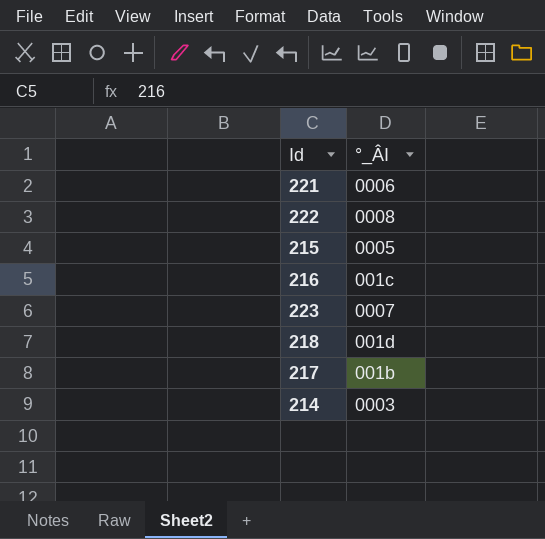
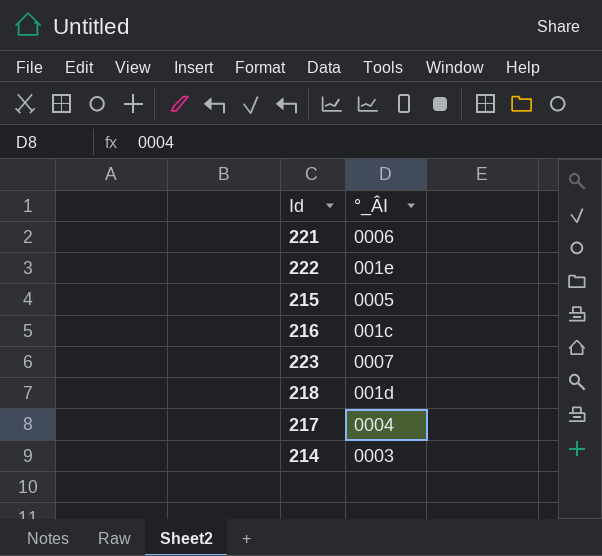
222 | °_ÂI: 0008 -> 001e
217 | °_ÂI: 001b -> 0004

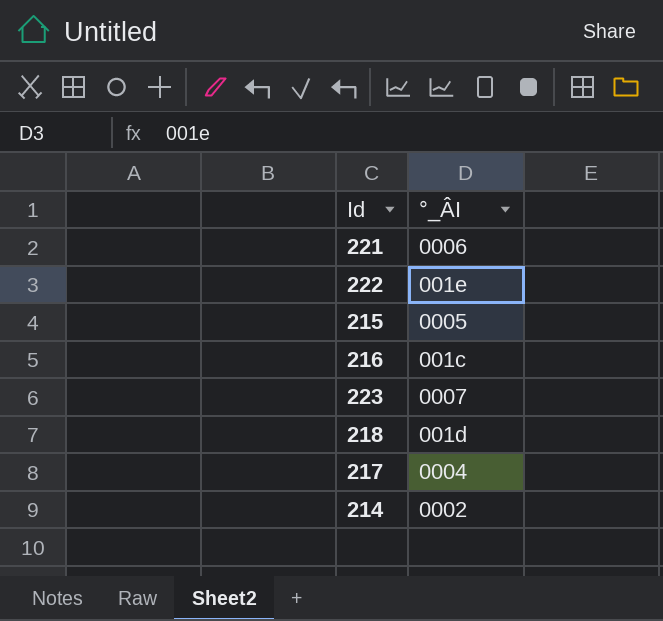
214 | °_ÂI: 0003 -> 0002

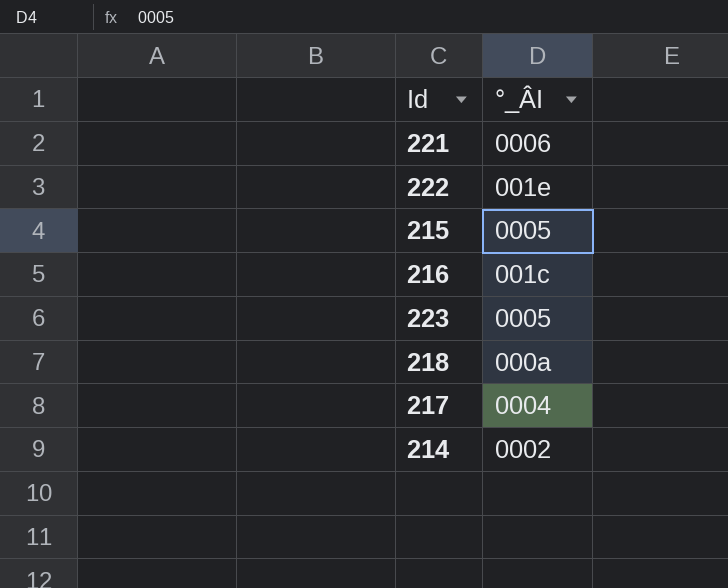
223 | °_ÂI: 0007 -> 0005
218 | °_ÂI: 001d -> 000a

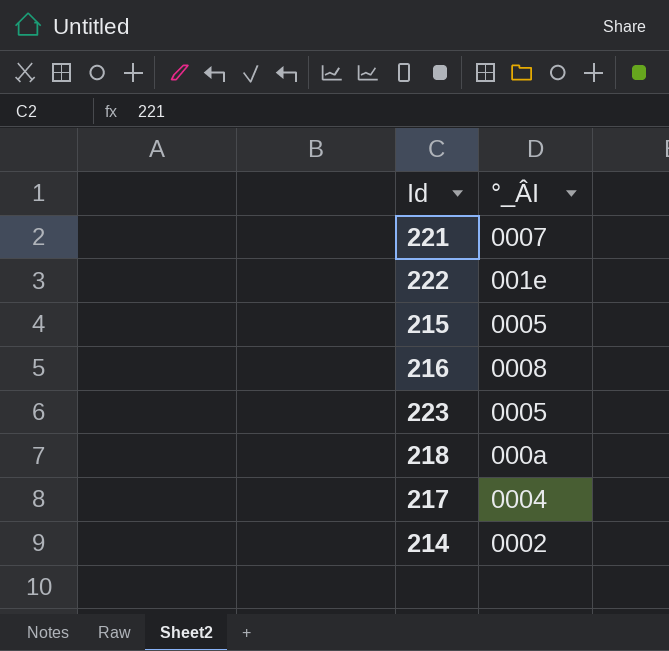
221 | °_ÂI: 0006 -> 0007
216 | °_ÂI: 001c -> 0008

